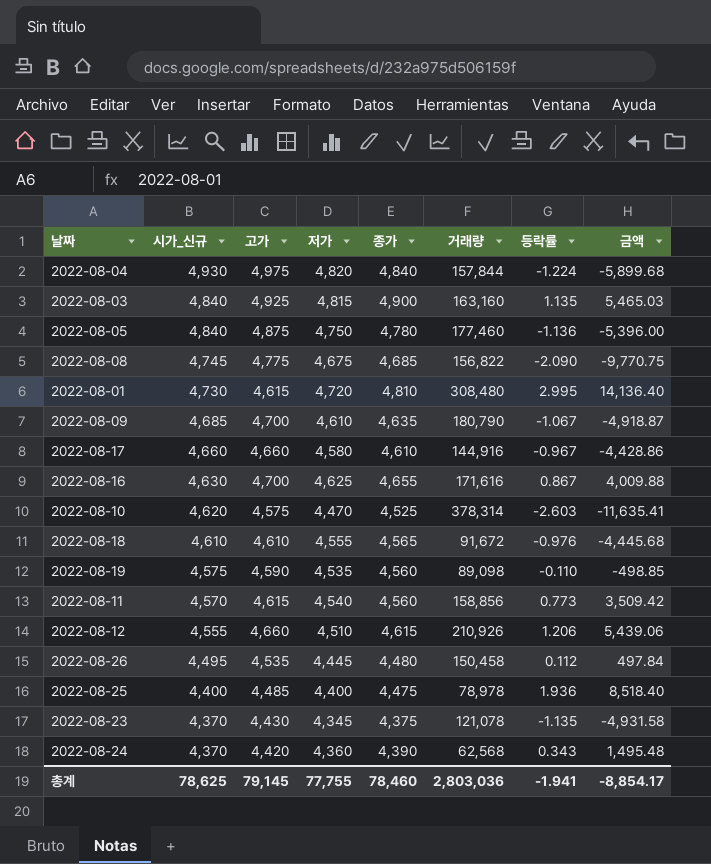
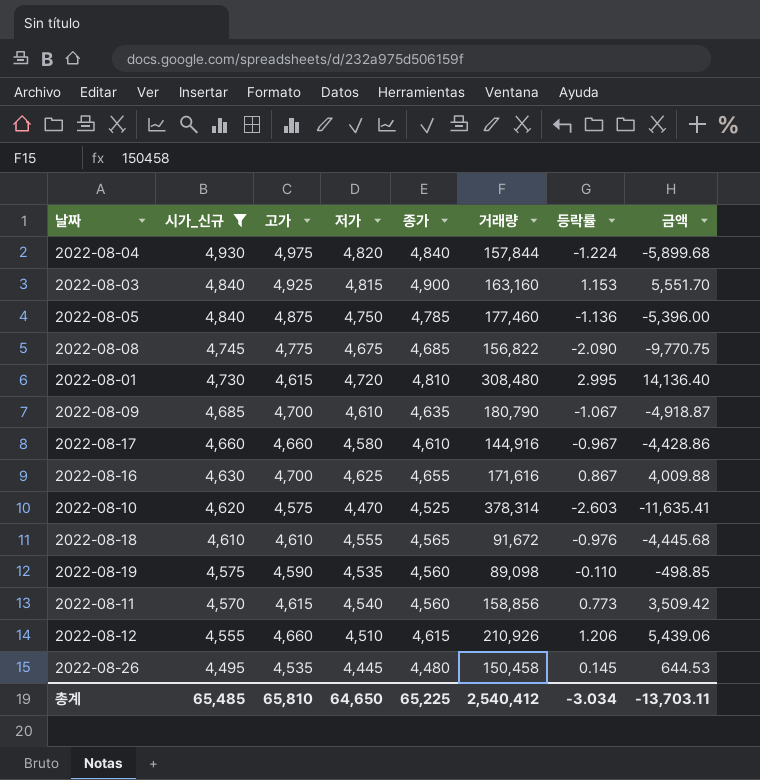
filter: none -> 시가_신규 >= 4,495
2022-08-03 | 등락률: 1.135 -> 1.153
2022-08-03 | 금액: 5,465.03 -> 5,551.70
2022-08-05 | 종가: 4,780 -> 4,785
2022-08-26 | 등락률: 0.112 -> 0.145
2022-08-26 | 금액: 497.84 -> 644.53
총계 | 시가_신규: 78,625 -> 65,485
총계 | 고가: 79,145 -> 65,810
총계 | 저가: 77,755 -> 64,650
총계 | 종가: 78,460 -> 65,225
총계 | 거래량: 2,803,036 -> 2,540,412
총계 | 등락률: -1.941 -> -3.034
총계 | 금액: -8,854.17 -> -13,703.11

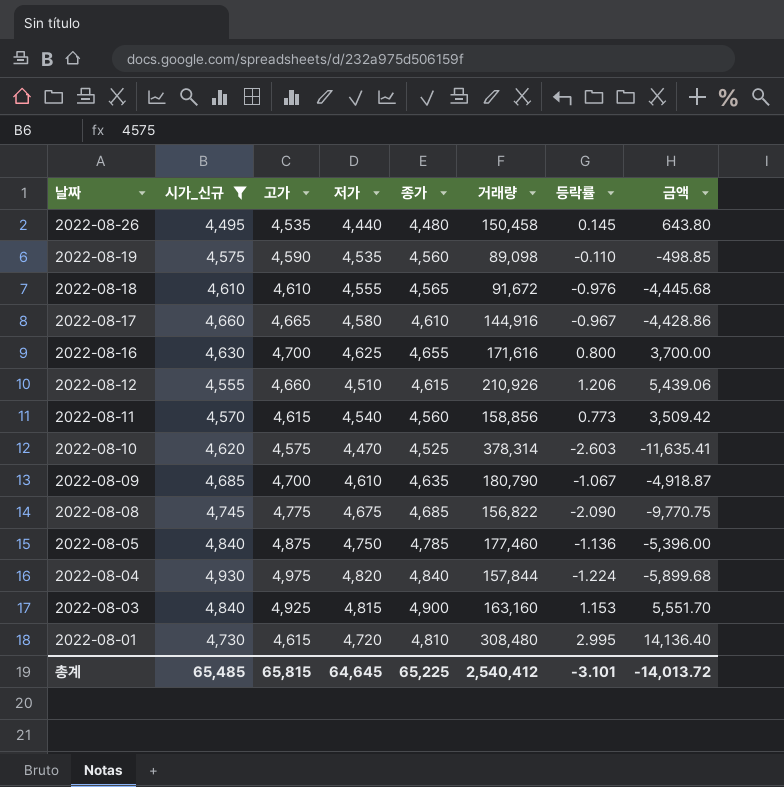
row order: 시가_신규 descending -> 날짜 descending
2022-08-26 | 저가: 4,445 -> 4,440
2022-08-26 | 금액: 644.53 -> 643.80
2022-08-17 | 고가: 4,660 -> 4,665
2022-08-16 | 등락률: 0.867 -> 0.800
2022-08-16 | 금액: 4,009.88 -> 3,700.00
총계 | 고가: 65,810 -> 65,815
총계 | 저가: 64,650 -> 64,645
총계 | 등락률: -3.034 -> -3.101
총계 | 금액: -13,703.11 -> -14,013.72

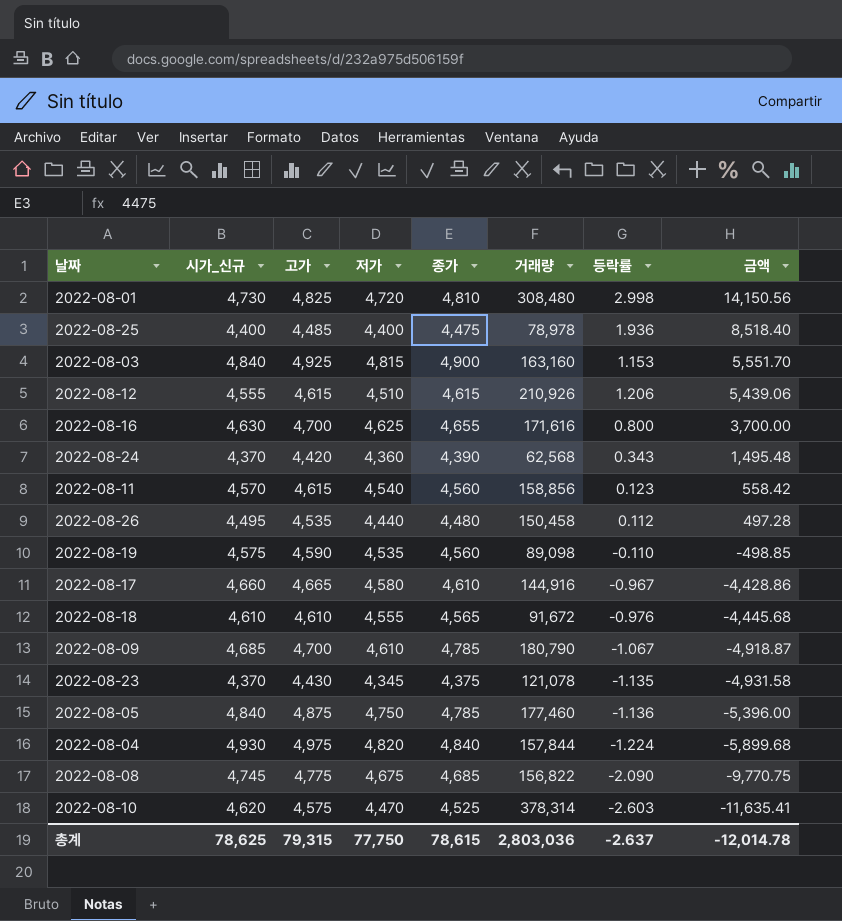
filter: 시가_신규 >= 4,495 -> none
row order: 날짜 descending -> 금액 descending
2022-08-01 | 고가: 4,615 -> 4,825
2022-08-01 | 등락률: 2.995 -> 2.998
2022-08-01 | 금액: 14,136.40 -> 14,150.56
2022-08-12 | 고가: 4,660 -> 4,615
2022-08-11 | 등락률: 0.773 -> 0.123
2022-08-11 | 금액: 3,509.42 -> 558.42
2022-08-26 | 등락률: 0.145 -> 0.112
2022-08-26 | 금액: 643.80 -> 497.28
2022-08-09 | 종가: 4,635 -> 4,785
총계 | 시가_신규: 65,485 -> 78,625
총계 | 고가: 65,815 -> 79,315
총계 | 저가: 64,645 -> 77,750
총계 | 종가: 65,225 -> 78,615
총계 | 거래량: 2,540,412 -> 2,803,036
총계 | 등락률: -3.101 -> -2.637
총계 | 금액: -14,013.72 -> -12,014.78

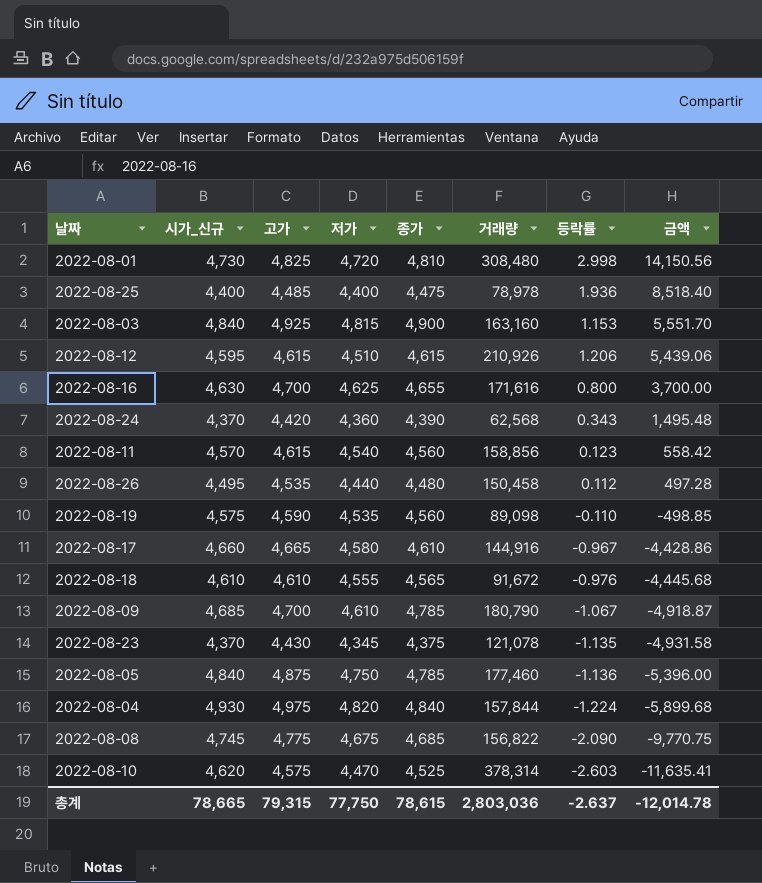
2022-08-12 | 시가_신규: 4,555 -> 4,595
총계 | 시가_신규: 78,625 -> 78,665

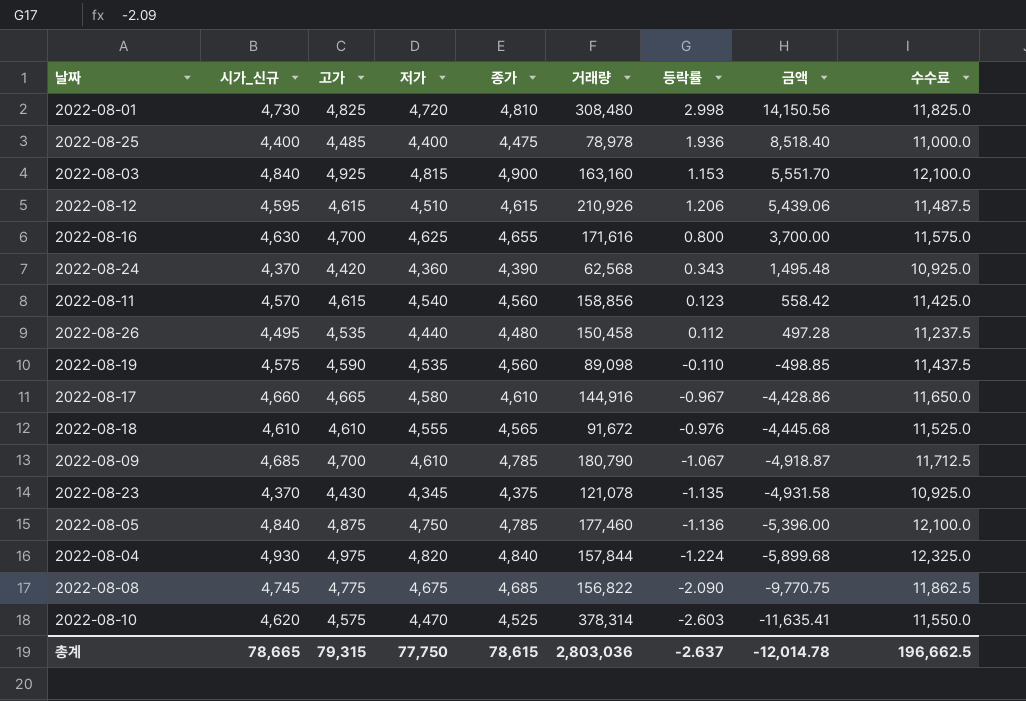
column 수수료 | formula: none -> [시가_신규] * 2.5

